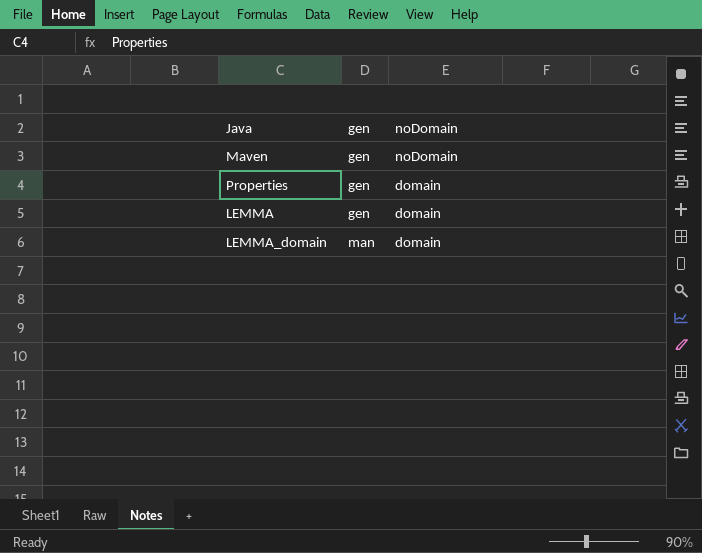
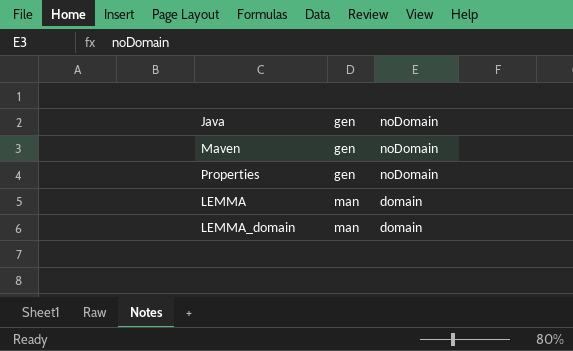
Properties | noDomain: domain -> noDomain
LEMMA | gen: gen -> man

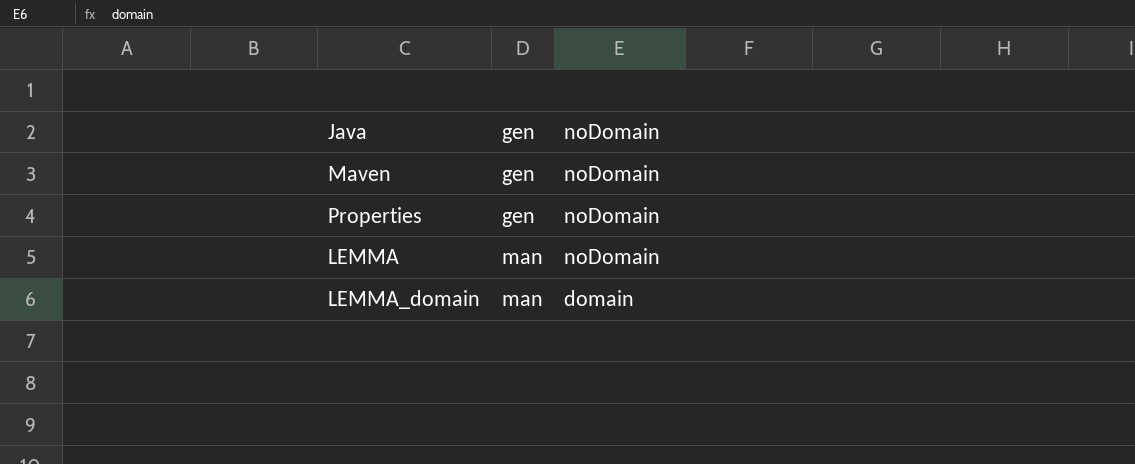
LEMMA | noDomain: domain -> noDomain

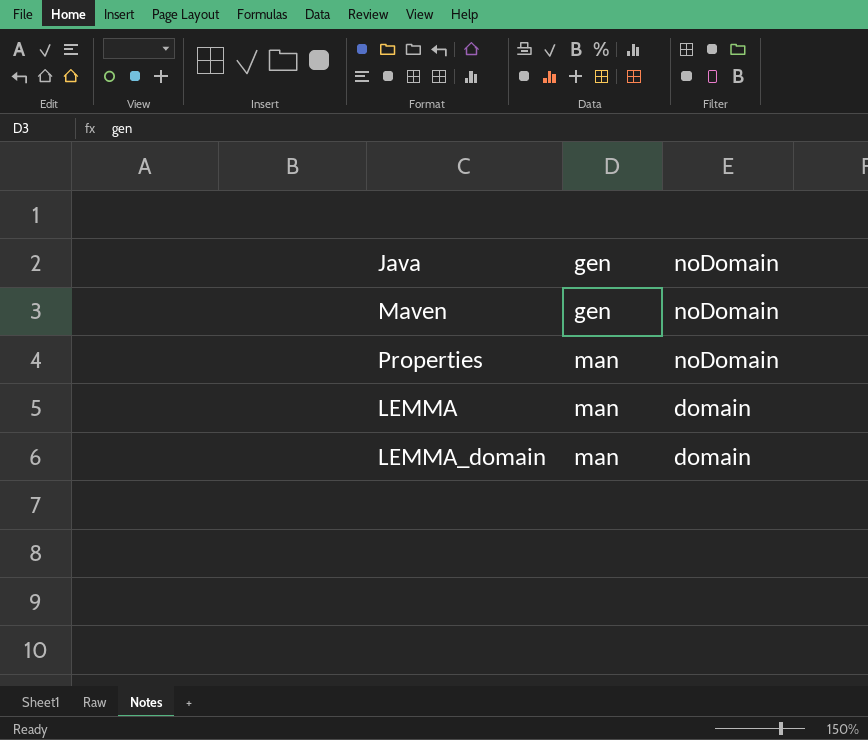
Properties | gen: gen -> man
LEMMA | noDomain: noDomain -> domain

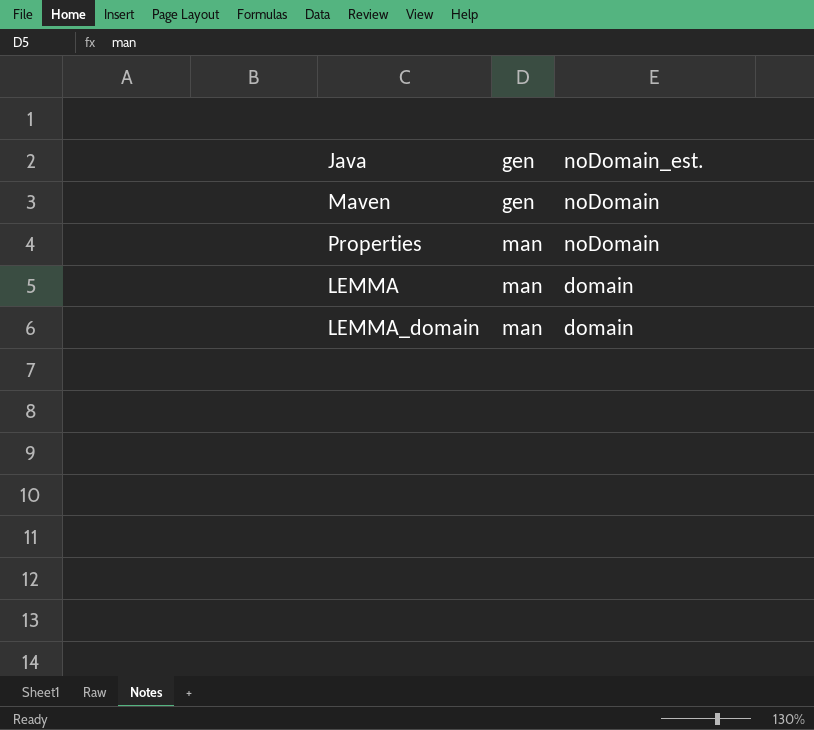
column name: noDomain -> noDomain_est.

